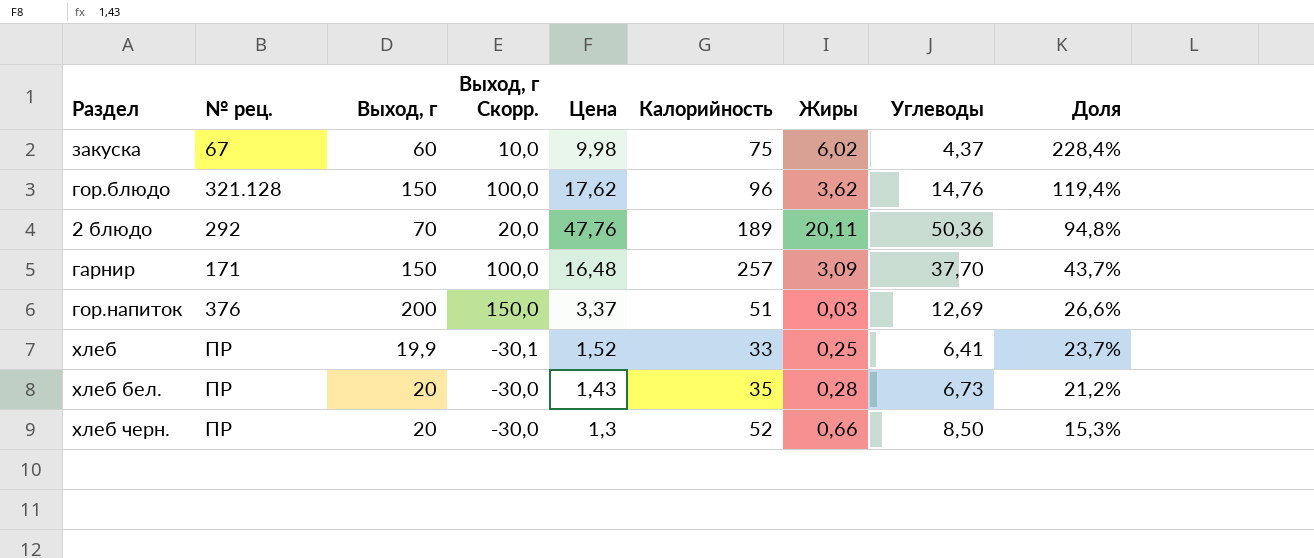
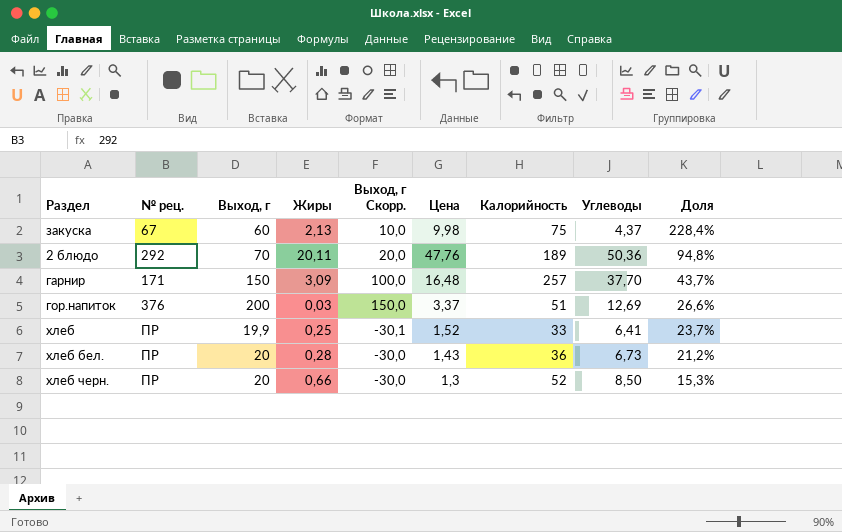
column Жиры | position: 7 -> 4
row гор.блюдо: 321.128 | 150 | 100,0 | 17,62 | 96 | 3,62 | 14,76 | 119,4% -> none
закуска | Жиры: 6,02 -> 2,13
хлеб бел. | Калорийность: 35 -> 36

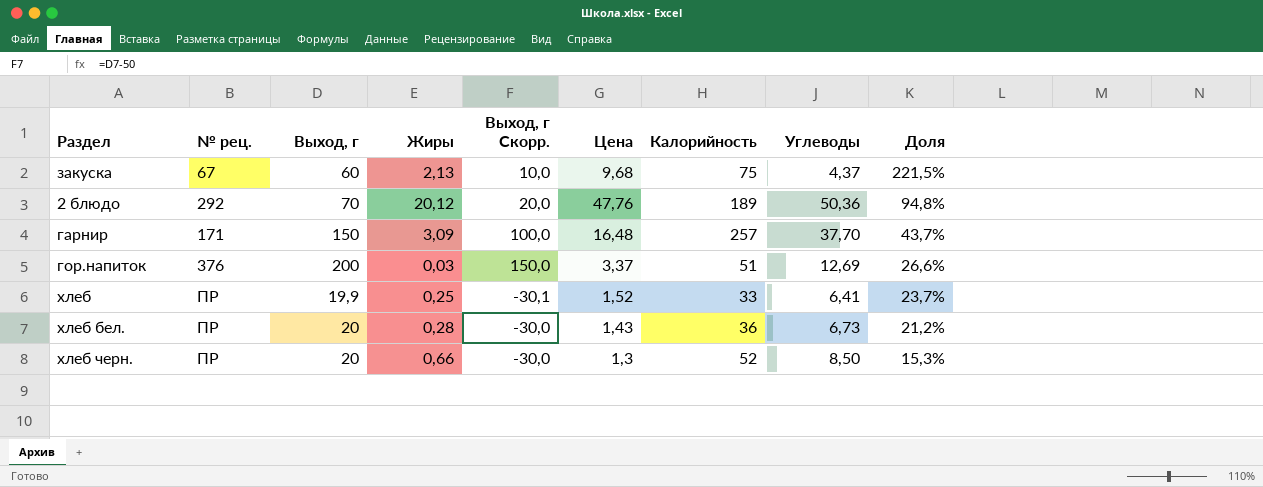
закуска | Цена: 9,98 -> 9,68
закуска | Доля: 228,4% -> 221,5%
2 блюдо | Жиры: 20,11 -> 20,12

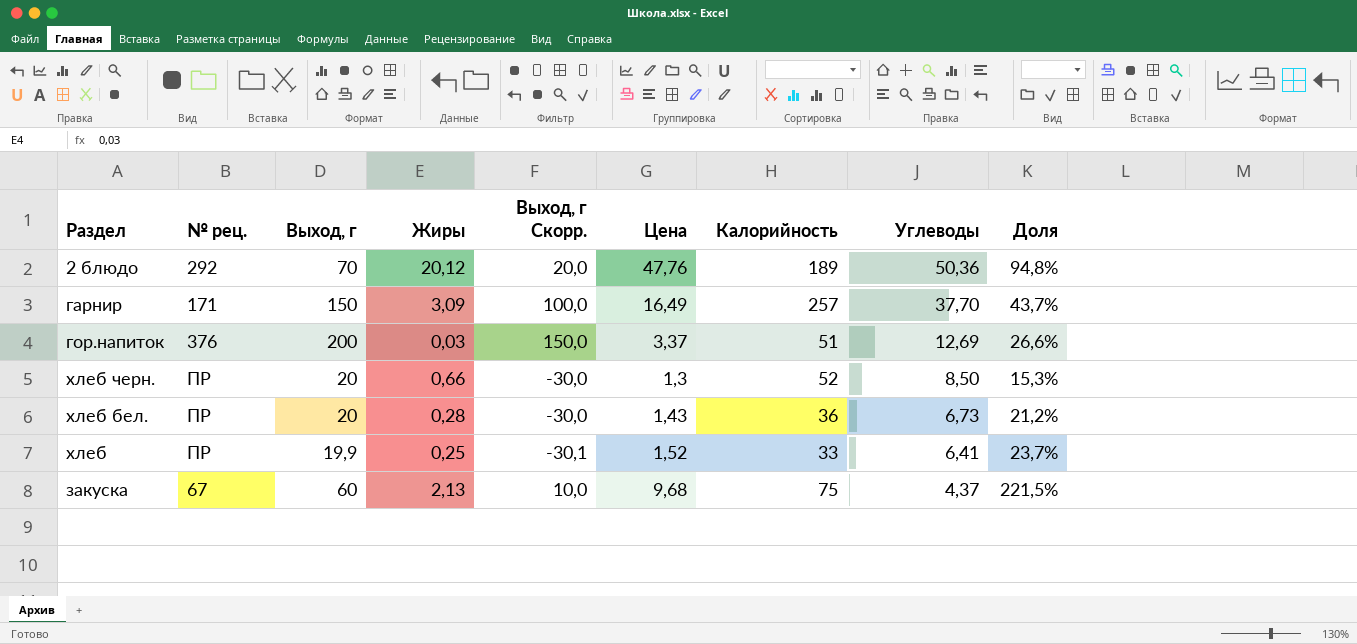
row order: Доля descending -> Углеводы descending
гарнир | Цена: 16,48 -> 16,49

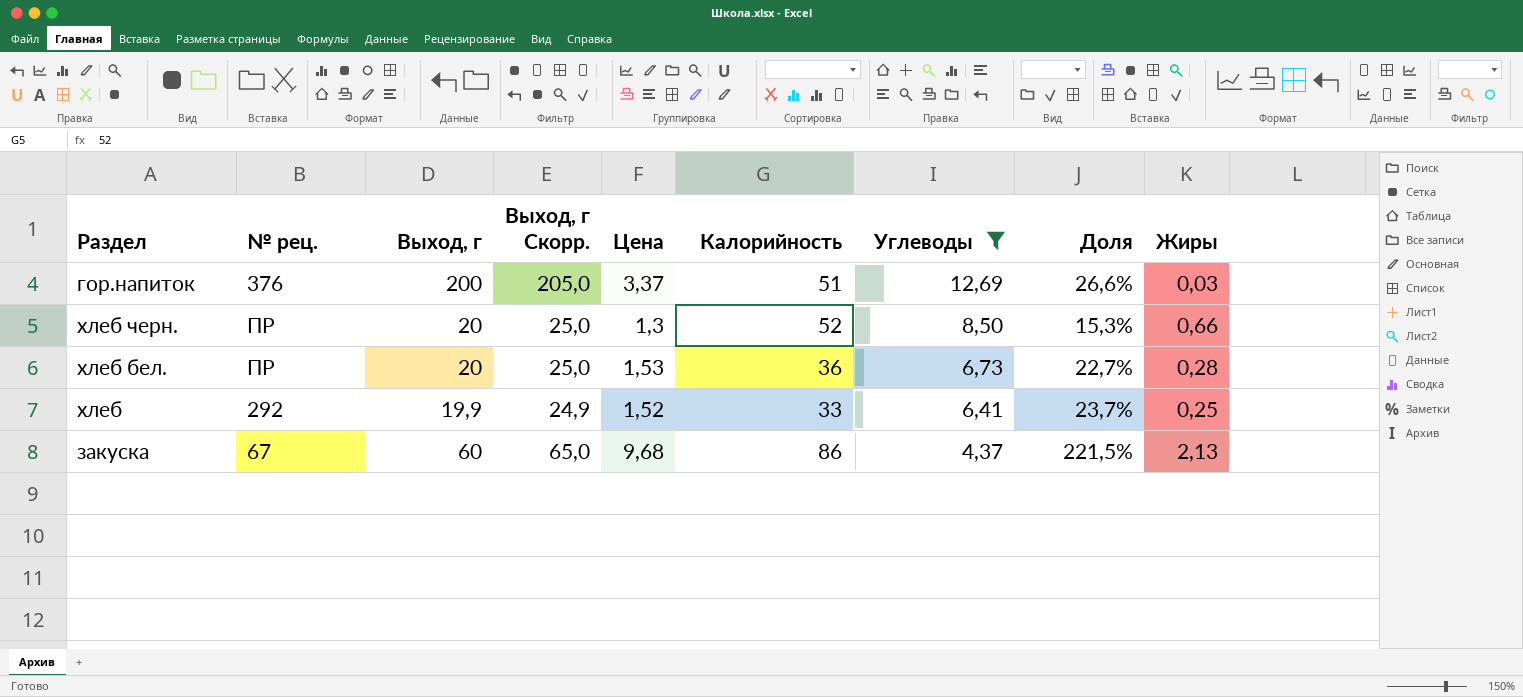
filter: none -> Углеводы <= 12,69
column Выход, г Скорр. | formula: [Выход, г] - 50 -> [Выход, г] + 5
column Жиры | position: 4 -> 9
хлеб бел. | Цена: 1,43 -> 1,53
хлеб бел. | Доля: 21,2% -> 22,7%
хлеб | № рец.: ПР -> 292
закуска | Калорийность: 75 -> 86

